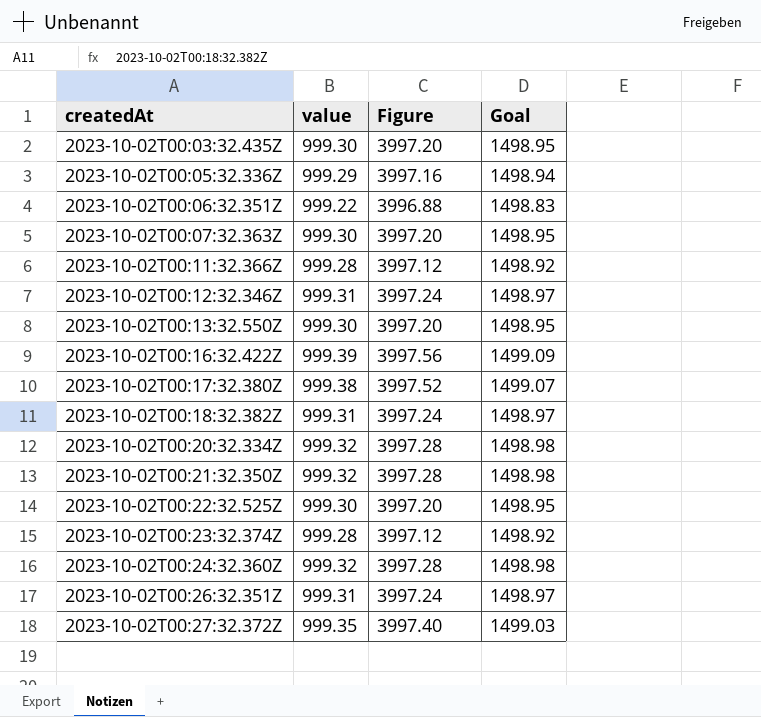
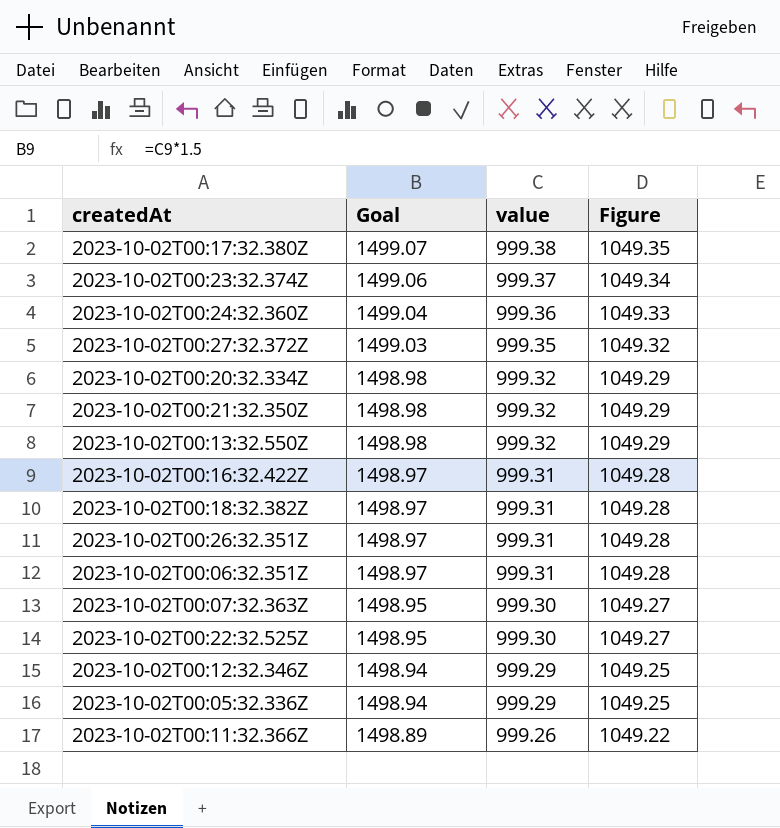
row order: createdAt ascending -> Goal descending
column Goal | position: 4 -> 2
column Figure | formula: [value] * 4 -> [value] * 1.05
row 2023-10-02T00:03:32.435Z: 999.30 | 3997.20 | 1498.95 -> none
2023-10-02T00:23:32.374Z | Goal: 1498.92 -> 1499.06
2023-10-02T00:23:32.374Z | value: 999.28 -> 999.37
2023-10-02T00:24:32.360Z | Goal: 1498.98 -> 1499.04
2023-10-02T00:24:32.360Z | value: 999.32 -> 999.36
2023-10-02T00:13:32.550Z | Goal: 1498.95 -> 1498.98
2023-10-02T00:13:32.550Z | value: 999.30 -> 999.32
2023-10-02T00:16:32.422Z | Goal: 1499.09 -> 1498.97
2023-10-02T00:16:32.422Z | value: 999.39 -> 999.31
2023-10-02T00:06:32.351Z | Goal: 1498.83 -> 1498.97
2023-10-02T00:06:32.351Z | value: 999.22 -> 999.31
2023-10-02T00:12:32.346Z | Goal: 1498.97 -> 1498.94
2023-10-02T00:12:32.346Z | value: 999.31 -> 999.29
2023-10-02T00:11:32.366Z | Goal: 1498.92 -> 1498.89
2023-10-02T00:11:32.366Z | value: 999.28 -> 999.26

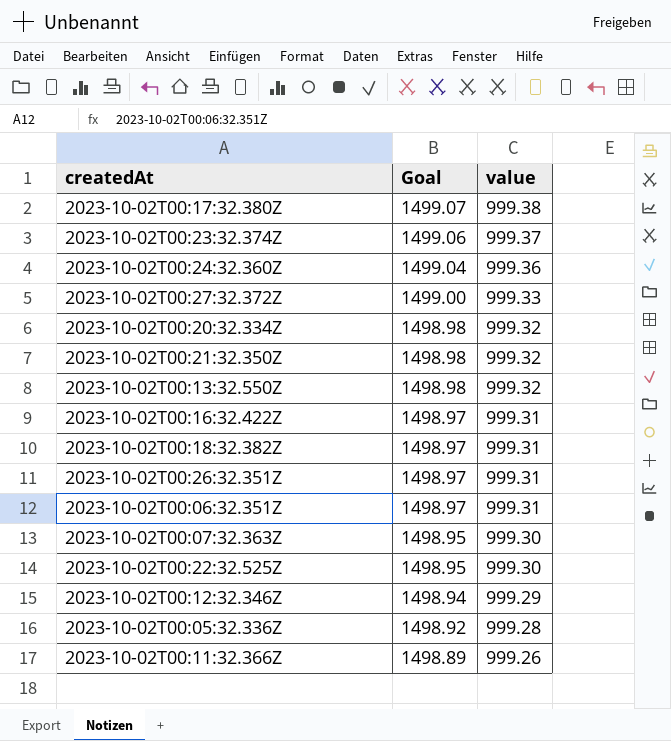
column Figure | formula: [value] * 1.05 -> none
2023-10-02T00:27:32.372Z | Goal: 1499.03 -> 1499.00
2023-10-02T00:27:32.372Z | value: 999.35 -> 999.33
2023-10-02T00:05:32.336Z | Goal: 1498.94 -> 1498.92
2023-10-02T00:05:32.336Z | value: 999.29 -> 999.28

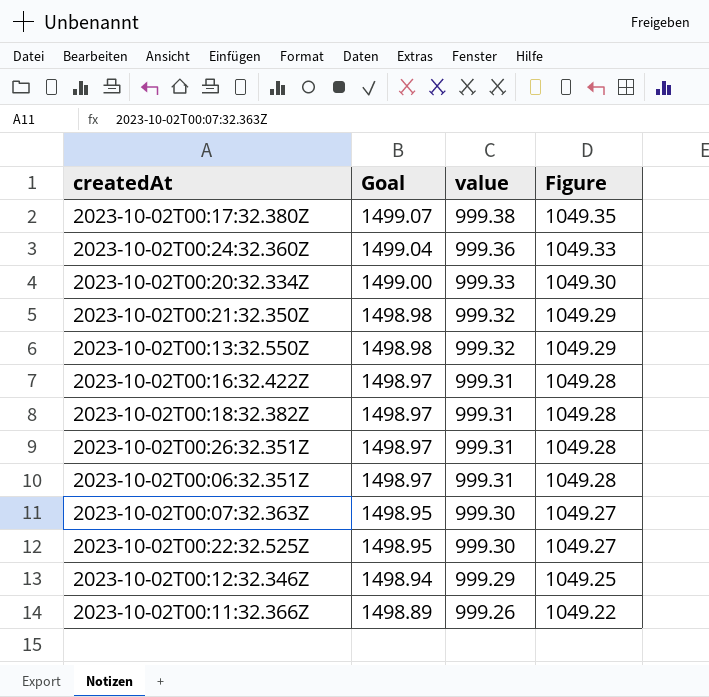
column Figure | formula: none -> [value] * 1.05
row 2023-10-02T00:23:32.374Z: 1499.06 | 999.37 -> none
row 2023-10-02T00:27:32.372Z: 1499.00 | 999.33 -> none
row 2023-10-02T00:05:32.336Z: 1498.92 | 999.28 -> none
2023-10-02T00:20:32.334Z | Goal: 1498.98 -> 1499.00
2023-10-02T00:20:32.334Z | value: 999.32 -> 999.33

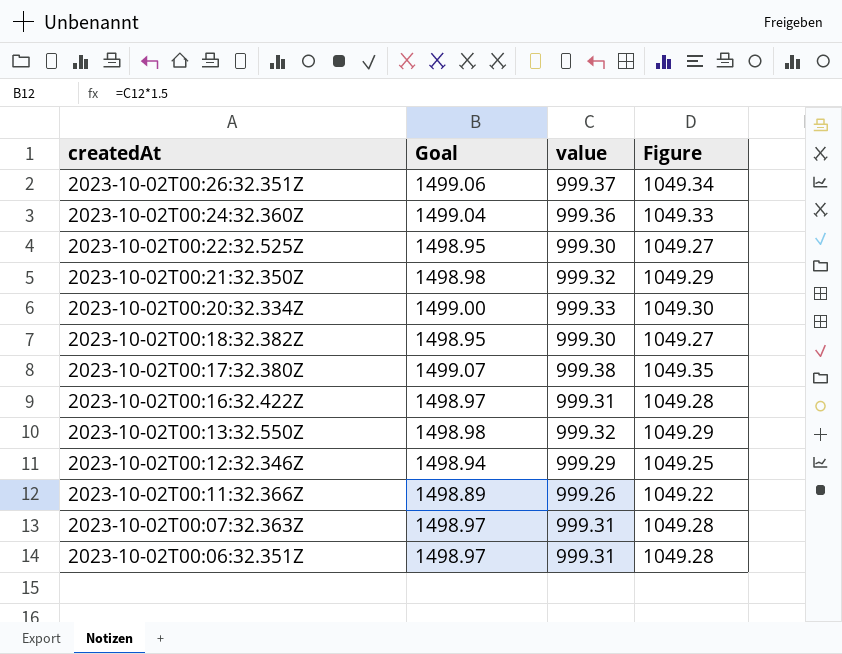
row order: Goal descending -> createdAt descending
2023-10-02T00:26:32.351Z | Goal: 1498.97 -> 1499.06
2023-10-02T00:26:32.351Z | value: 999.31 -> 999.37
2023-10-02T00:26:32.351Z | Figure: 1049.28 -> 1049.34
2023-10-02T00:18:32.382Z | Goal: 1498.97 -> 1498.95
2023-10-02T00:18:32.382Z | value: 999.31 -> 999.30
2023-10-02T00:18:32.382Z | Figure: 1049.28 -> 1049.27
2023-10-02T00:07:32.363Z | Goal: 1498.95 -> 1498.97
2023-10-02T00:07:32.363Z | value: 999.30 -> 999.31
2023-10-02T00:07:32.363Z | Figure: 1049.27 -> 1049.28

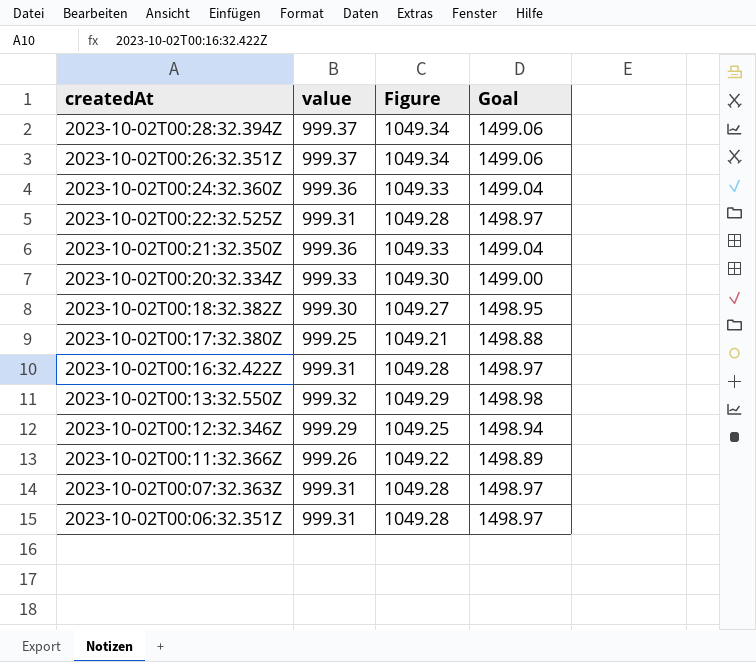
column Goal | position: 2 -> 4
row 2023-10-02T00:28:32.394Z: none -> 999.37 | 1049.34 | 1499.06
2023-10-02T00:22:32.525Z | value: 999.30 -> 999.31
2023-10-02T00:22:32.525Z | Figure: 1049.27 -> 1049.28
2023-10-02T00:22:32.525Z | Goal: 1498.95 -> 1498.97
2023-10-02T00:21:32.350Z | value: 999.32 -> 999.36
2023-10-02T00:21:32.350Z | Figure: 1049.29 -> 1049.33
2023-10-02T00:21:32.350Z | Goal: 1498.98 -> 1499.04
2023-10-02T00:17:32.380Z | value: 999.38 -> 999.25
2023-10-02T00:17:32.380Z | Figure: 1049.35 -> 1049.21
2023-10-02T00:17:32.380Z | Goal: 1499.07 -> 1498.88

